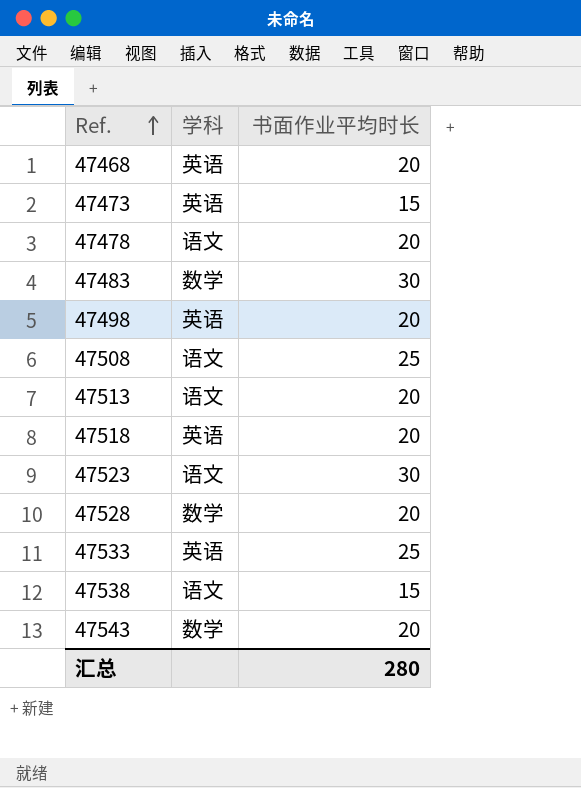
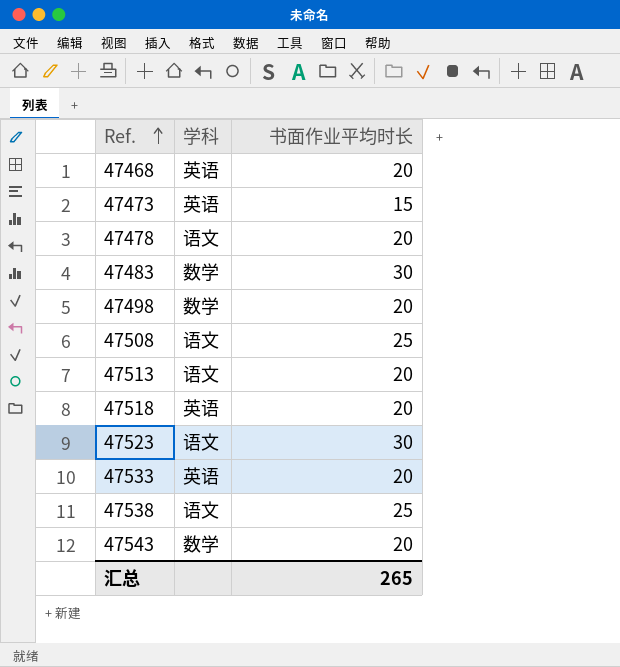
row 47528: 数学 | 20 -> none
47498 | 学科: 英语 -> 数学
47533 | 书面作业平均时长: 25 -> 20
47538 | 书面作业平均时长: 15 -> 25
汇总 | 书面作业平均时长: 280 -> 265

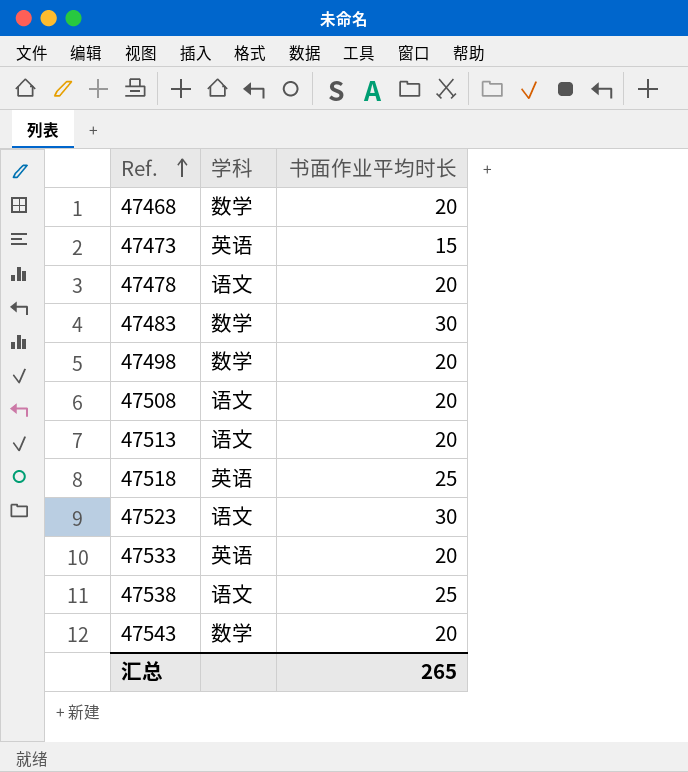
47468 | 学科: 英语 -> 数学
47508 | 书面作业平均时长: 25 -> 20
47518 | 书面作业平均时长: 20 -> 25

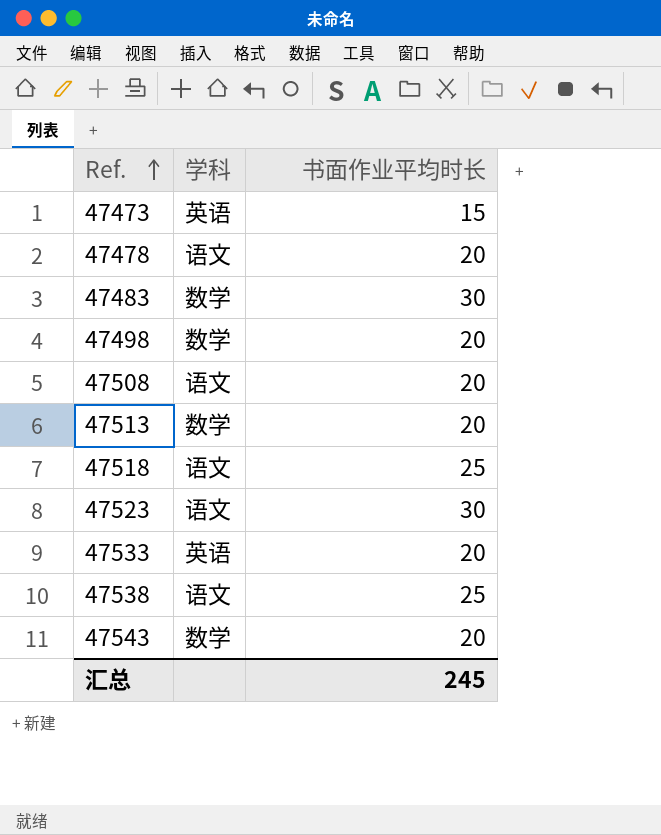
row 47468: 数学 | 20 -> none
47513 | 学科: 语文 -> 数学
47518 | 学科: 英语 -> 语文
汇总 | 书面作业平均时长: 265 -> 245

